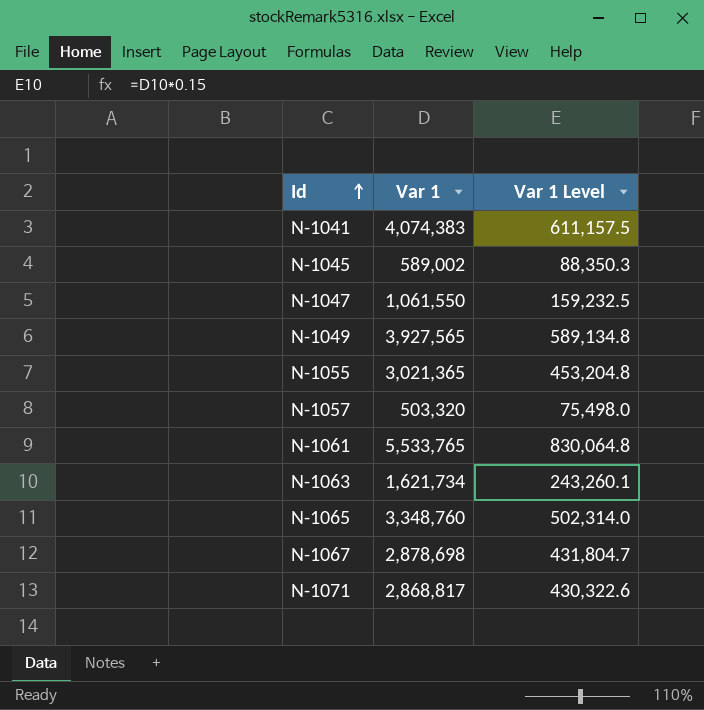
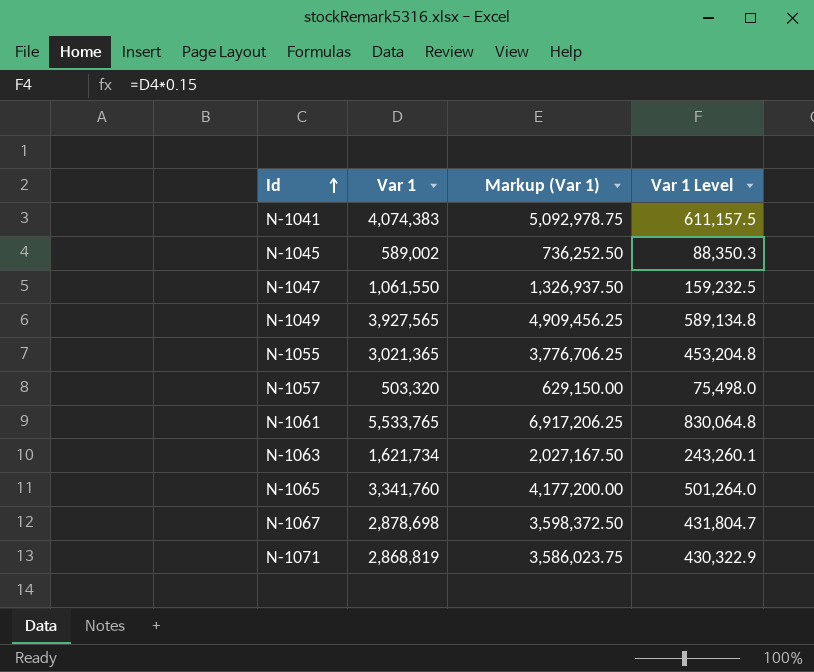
column Markup (Var 1) | formula: none -> [Var 1] * 1.25
N-1065 | Var 1: 3,348,760 -> 3,341,760
N-1065 | Var 1 Level: 502,314.0 -> 501,264.0
N-1071 | Var 1: 2,868,817 -> 2,868,819
N-1071 | Var 1 Level: 430,322.6 -> 430,322.9

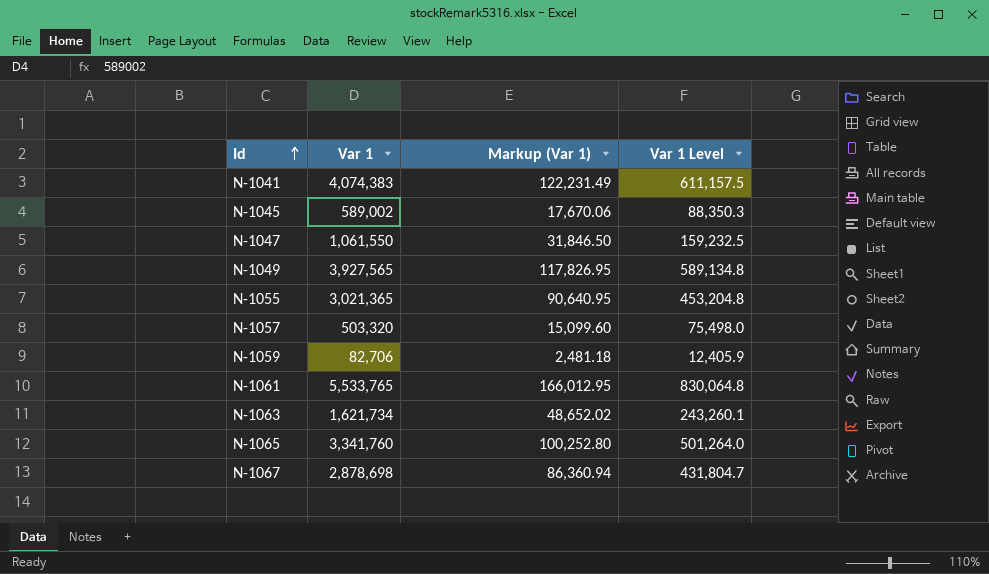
column Markup (Var 1) | formula: [Var 1] * 1.25 -> [Var 1] * 0.03
row N-1071: 2,868,819 | 3,586,023.75 | 430,322.9 -> none
row N-1059: none -> 82,706 | 2,481.18 | 12,405.9

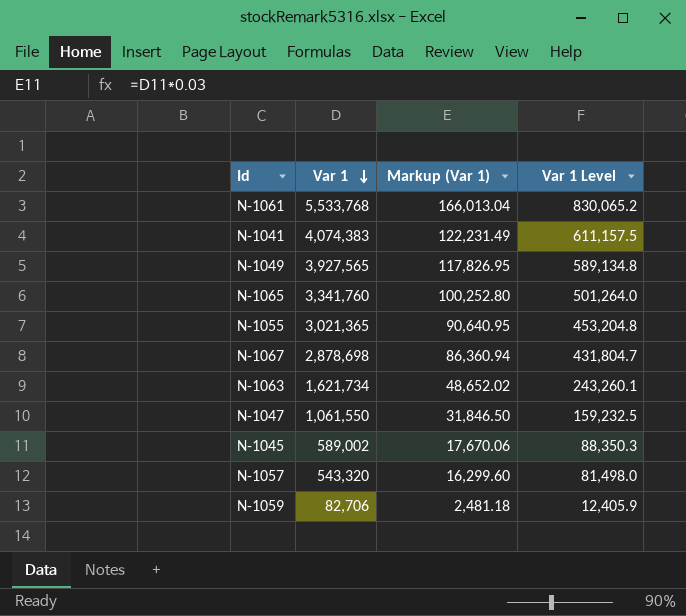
row order: Id ascending -> Var 1 descending
N-1061 | Var 1: 5,533,765 -> 5,533,768
N-1061 | Markup (Var 1): 166,012.95 -> 166,013.04
N-1061 | Var 1 Level: 830,064.8 -> 830,065.2
N-1057 | Var 1: 503,320 -> 543,320
N-1057 | Markup (Var 1): 15,099.60 -> 16,299.60
N-1057 | Var 1 Level: 75,498.0 -> 81,498.0

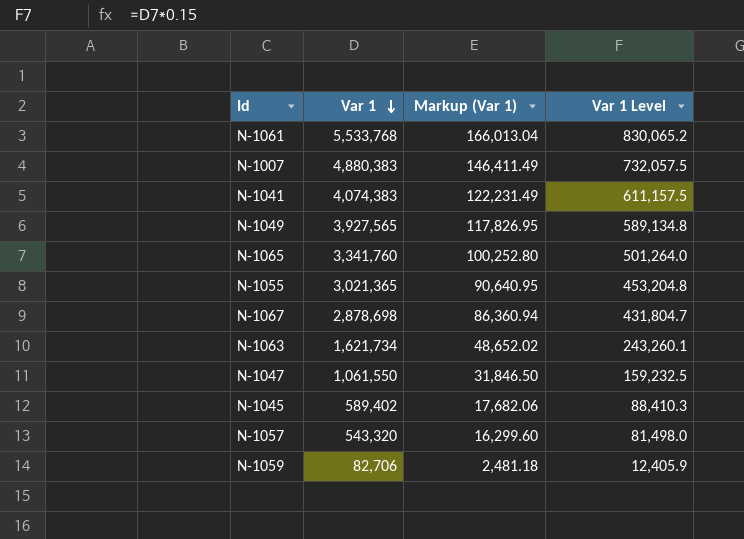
row N-1007: none -> 4,880,383 | 146,411.49 | 732,057.5
N-1045 | Var 1: 589,002 -> 589,402
N-1045 | Markup (Var 1): 17,670.06 -> 17,682.06
N-1045 | Var 1 Level: 88,350.3 -> 88,410.3

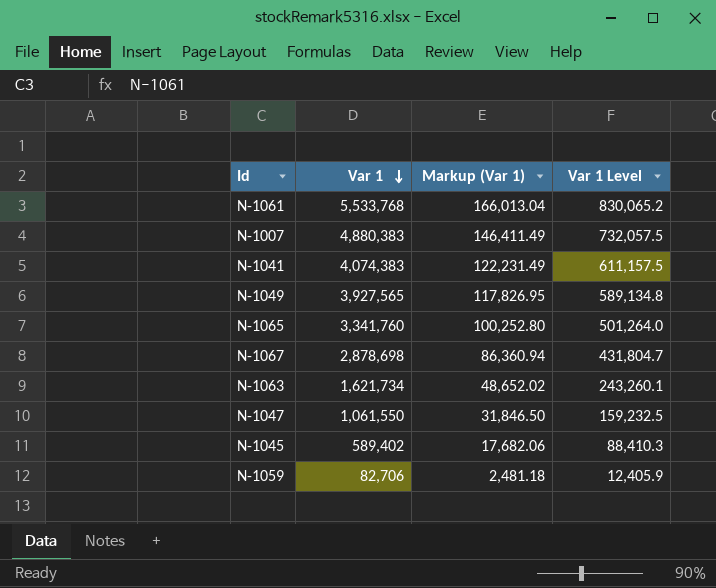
row N-1055: 3,021,365 | 90,640.95 | 453,204.8 -> none
row N-1057: 543,320 | 16,299.60 | 81,498.0 -> none

